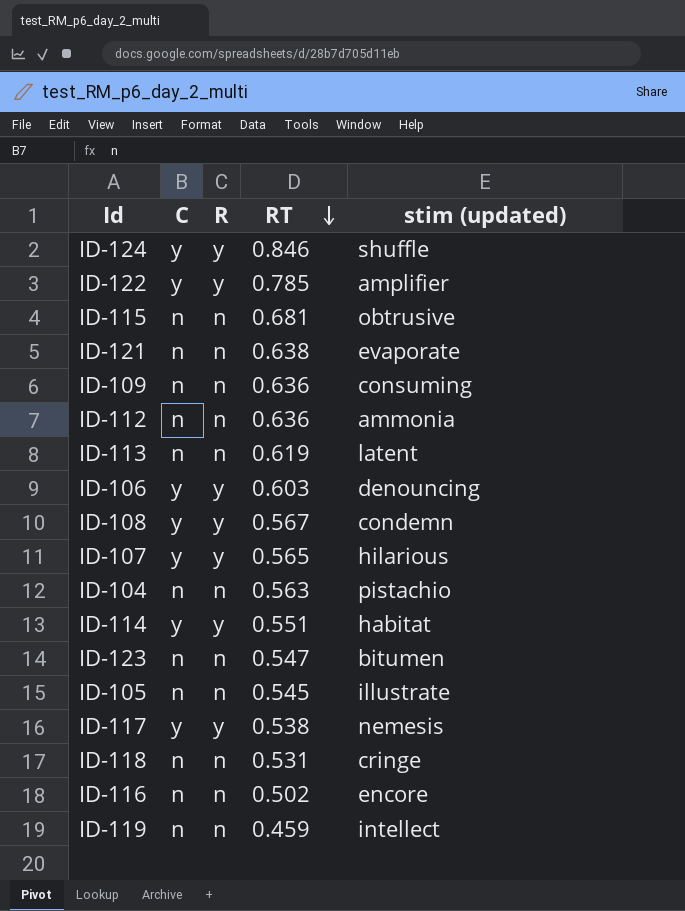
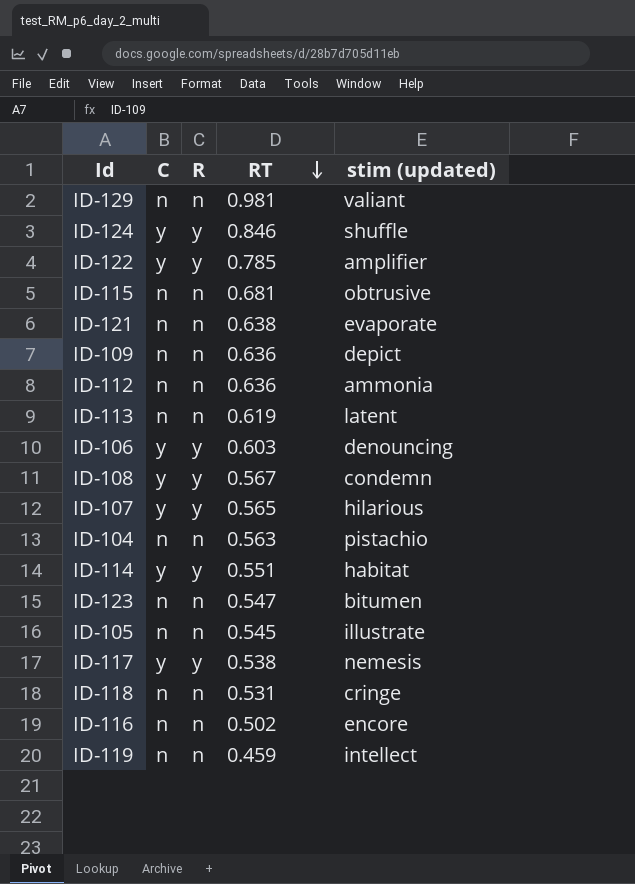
row ID-129: none -> n | n | 0.981 | valiant
ID-109 | stim (updated): consuming -> depict

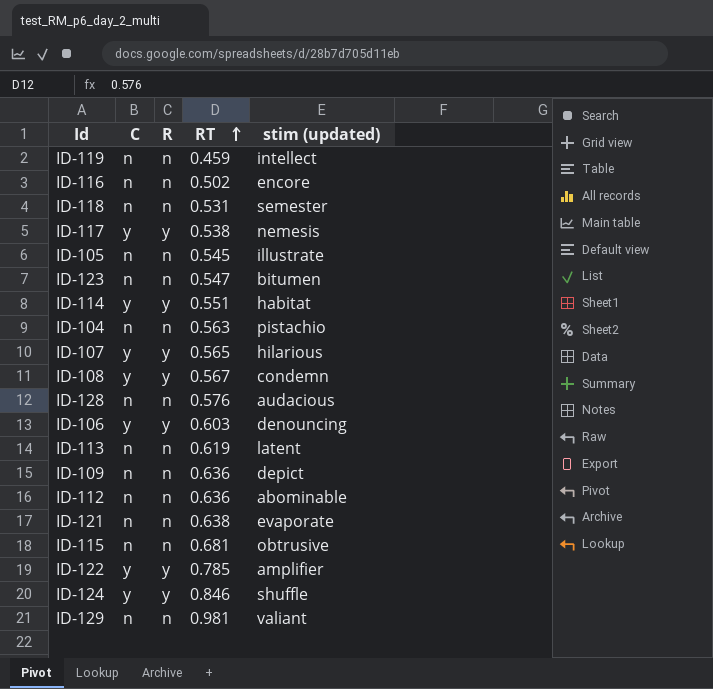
row order: RT descending -> RT ascending
ID-118 | stim (updated): cringe -> semester
row ID-128: none -> n | n | 0.576 | audacious
ID-112 | stim (updated): ammonia -> abominable

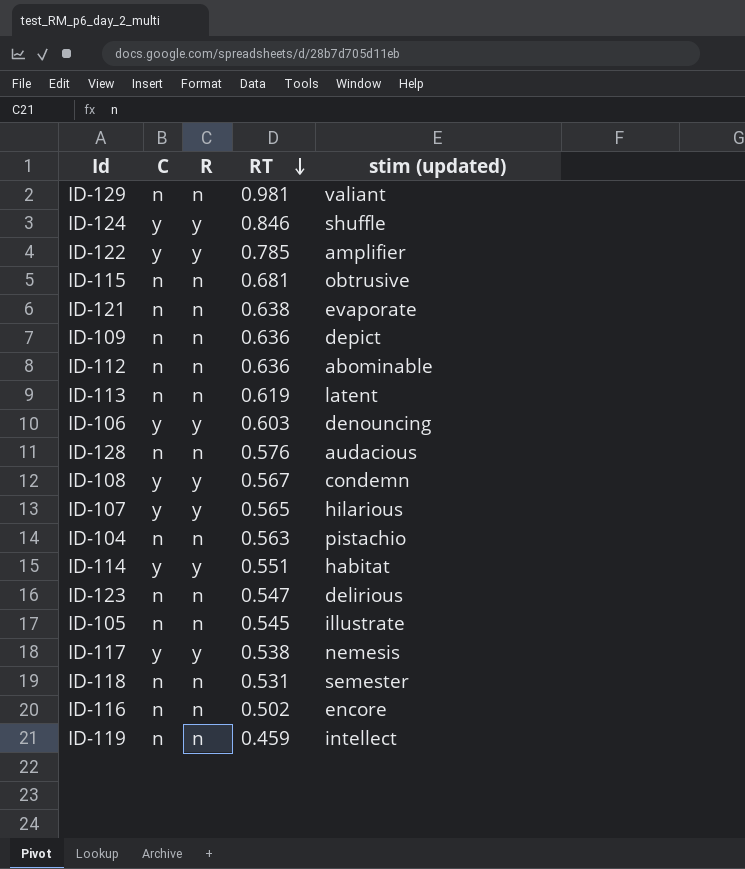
row order: RT ascending -> RT descending
ID-123 | stim (updated): bitumen -> delirious

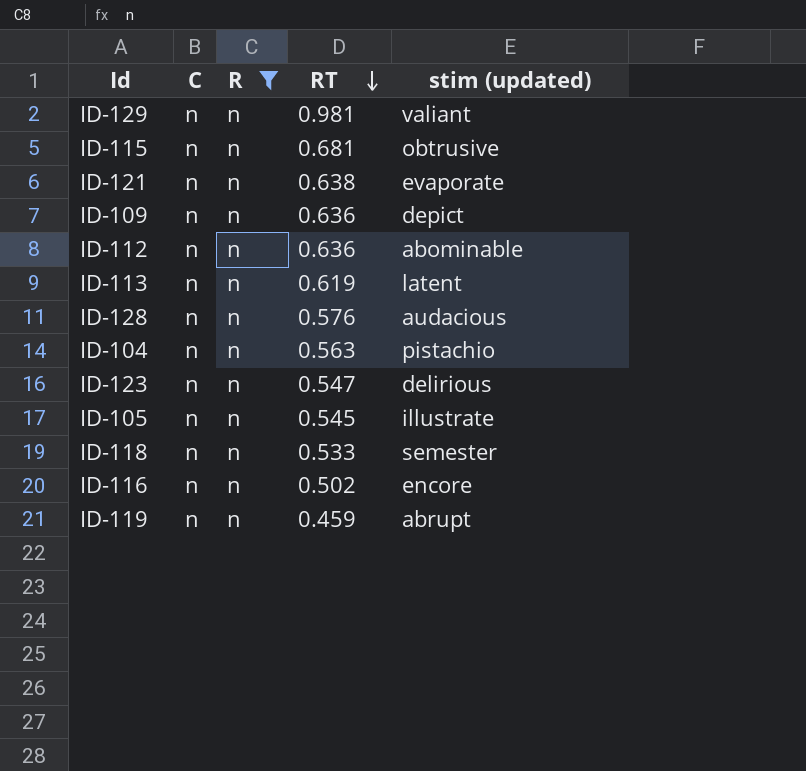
filter: none -> R = n
ID-118 | RT: 0.531 -> 0.533
ID-119 | stim (updated): intellect -> abrupt

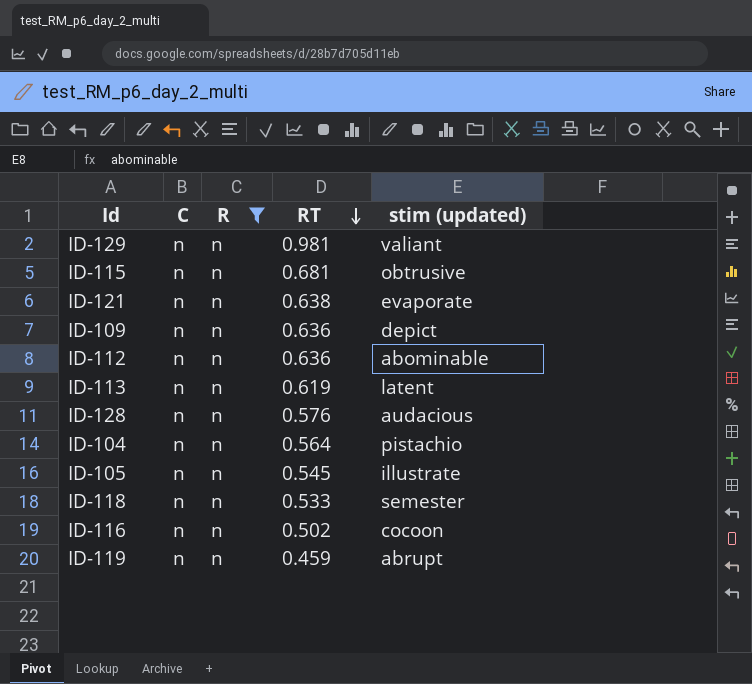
row ID-123: n | n | 0.547 | delirious -> none
ID-104 | RT: 0.563 -> 0.564
ID-116 | stim (updated): encore -> cocoon

